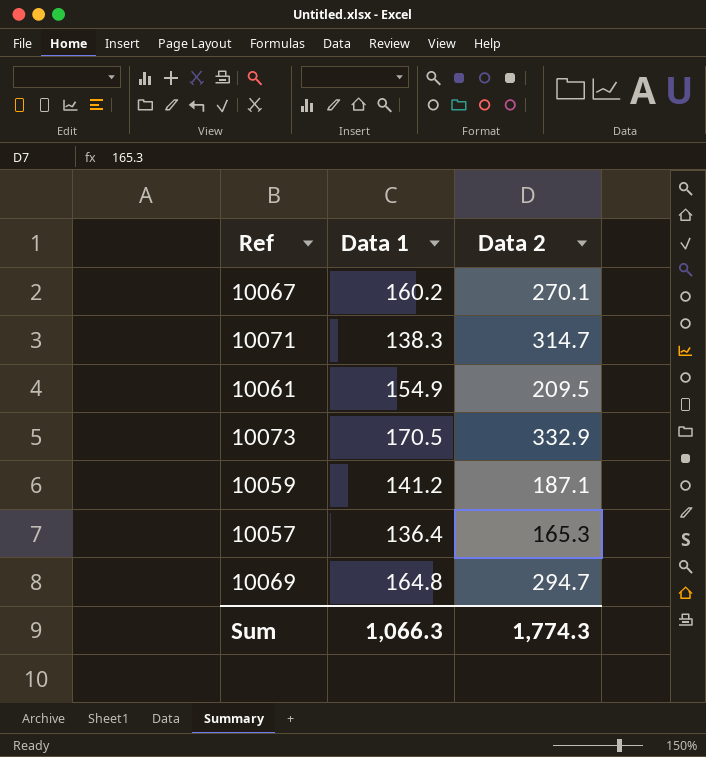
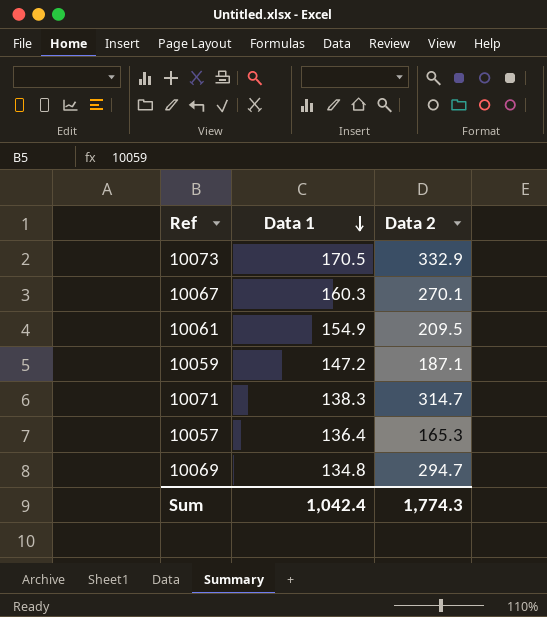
row order: none -> Data 1 descending
10067 | Data 1: 160.2 -> 160.3
10059 | Data 1: 141.2 -> 147.2
10069 | Data 1: 164.8 -> 134.8
Sum | Data 1: 1,066.3 -> 1,042.4

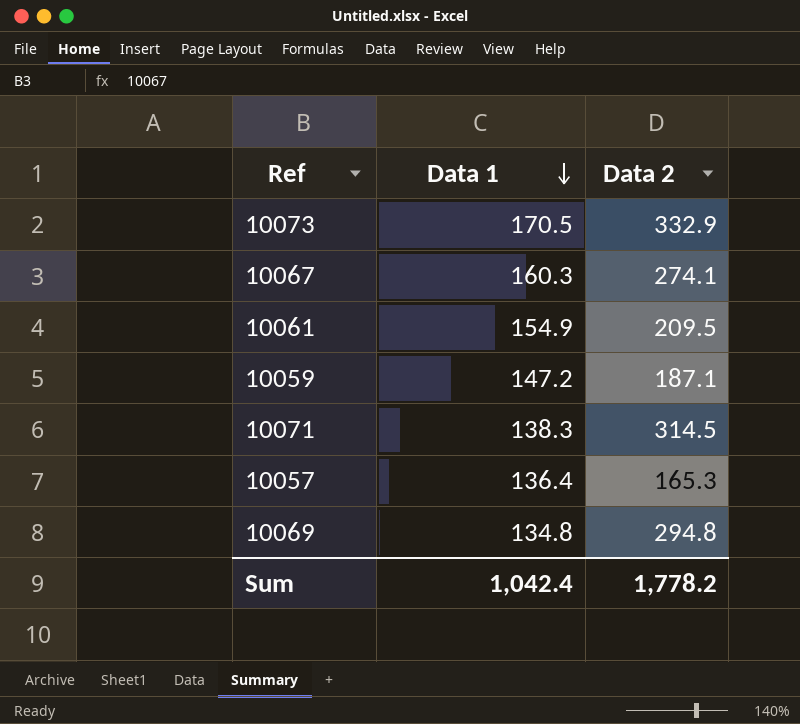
10067 | Data 2: 270.1 -> 274.1
10071 | Data 2: 314.7 -> 314.5
10069 | Data 2: 294.7 -> 294.8
Sum | Data 2: 1,774.3 -> 1,778.2

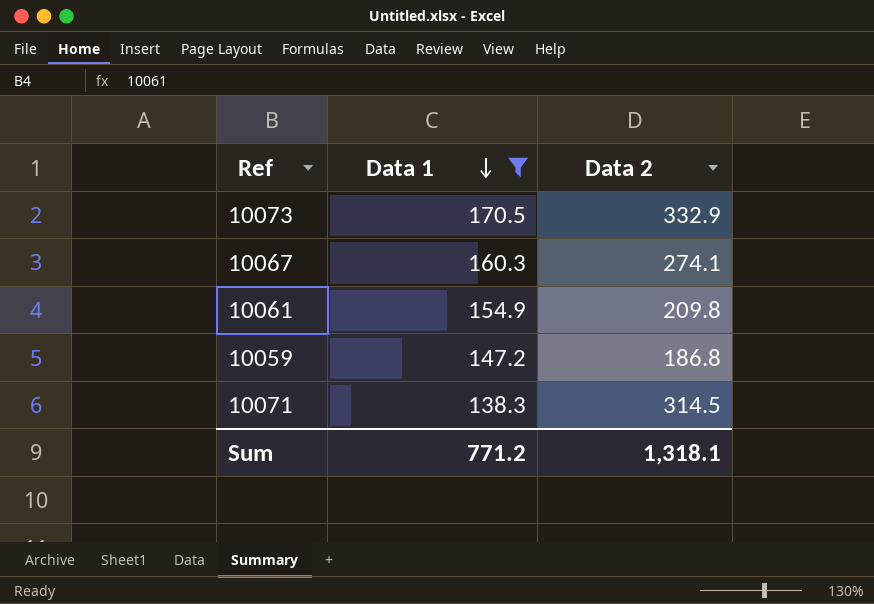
filter: none -> Data 1 >= 138.3
10061 | Data 2: 209.5 -> 209.8
10059 | Data 2: 187.1 -> 186.8
Sum | Data 1: 1,042.4 -> 771.2
Sum | Data 2: 1,778.2 -> 1,318.1

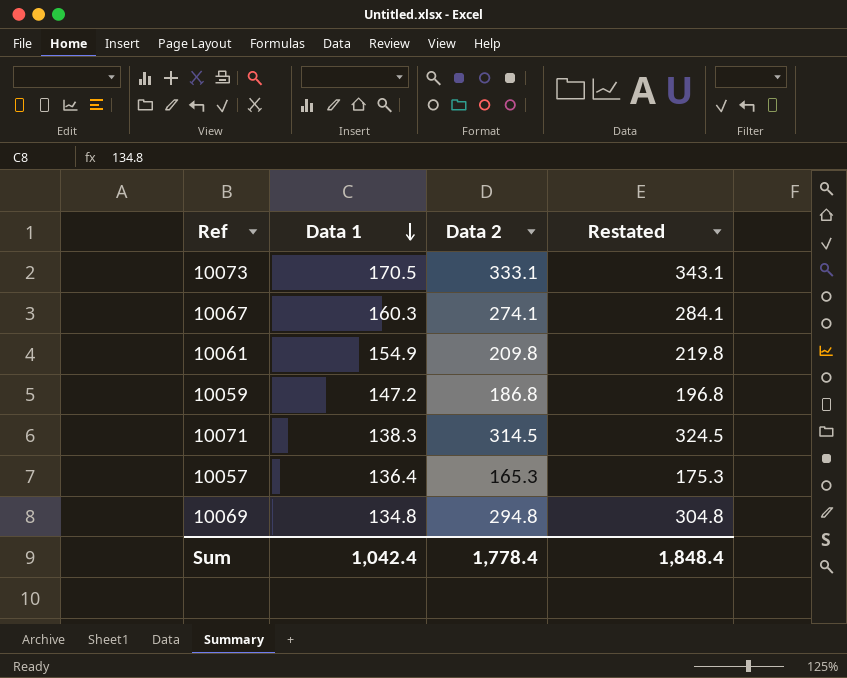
filter: Data 1 >= 138.3 -> none
column Restated | formula: none -> [Data 2] + 10
10073 | Data 2: 332.9 -> 333.1
Sum | Data 1: 771.2 -> 1,042.4
Sum | Data 2: 1,318.1 -> 1,778.4

